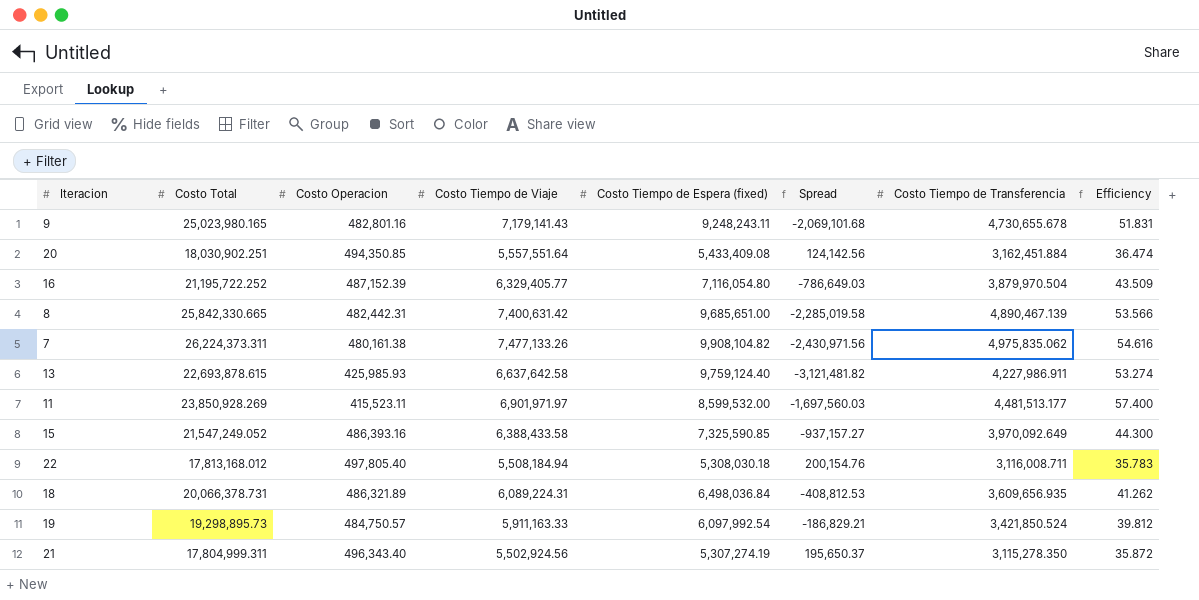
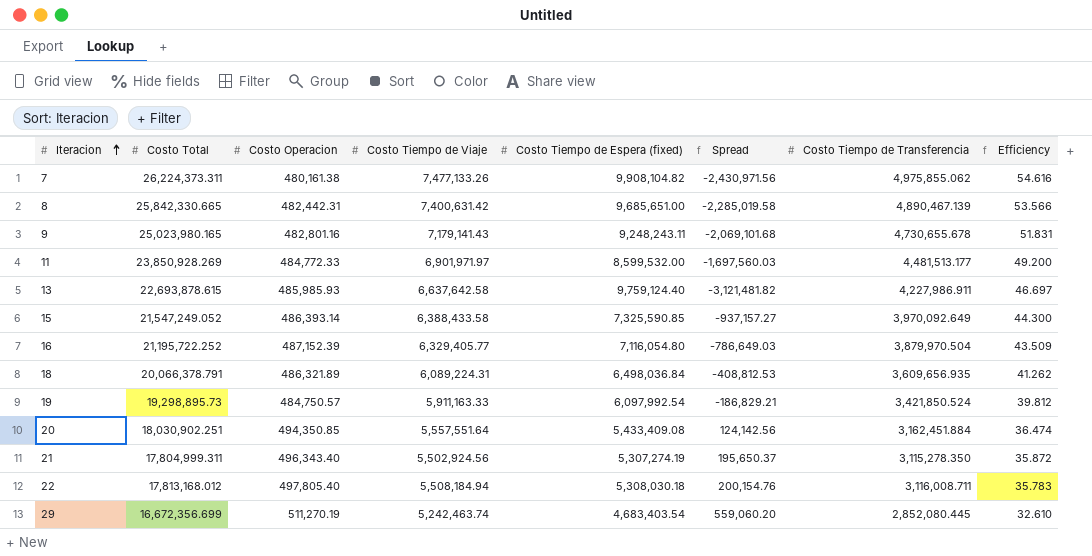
row order: none -> Iteracion ascending
7 | Costo Tiempo de Transferencia: 4,975,835.062 -> 4,975,855.062
11 | Costo Operacion: 415,523.11 -> 484,772.33
11 | Efficiency: 57.400 -> 49.200
13 | Costo Operacion: 425,985.93 -> 485,985.93
13 | Efficiency: 53.274 -> 46.697
15 | Costo Operacion: 486,393.16 -> 486,393.14
18 | Costo Total: 20,066,378.731 -> 20,066,378.791
row 29: none -> 16,672,356.699 | 511,270.19 | 5,242,463.74 | 4,683,403.54 | 559,060.20 | 2,852,080.445 | 32.610

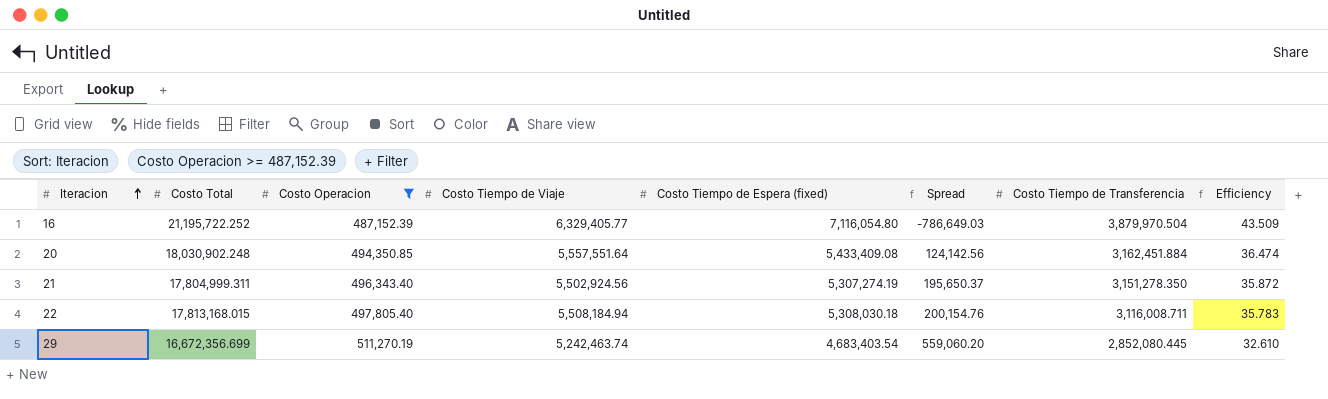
filter: none -> Costo Operacion >= 487,152.39
20 | Costo Total: 18,030,902.251 -> 18,030,902.248
21 | Costo Tiempo de Transferencia: 3,115,278.350 -> 3,151,278.350
22 | Costo Total: 17,813,168.012 -> 17,813,168.015

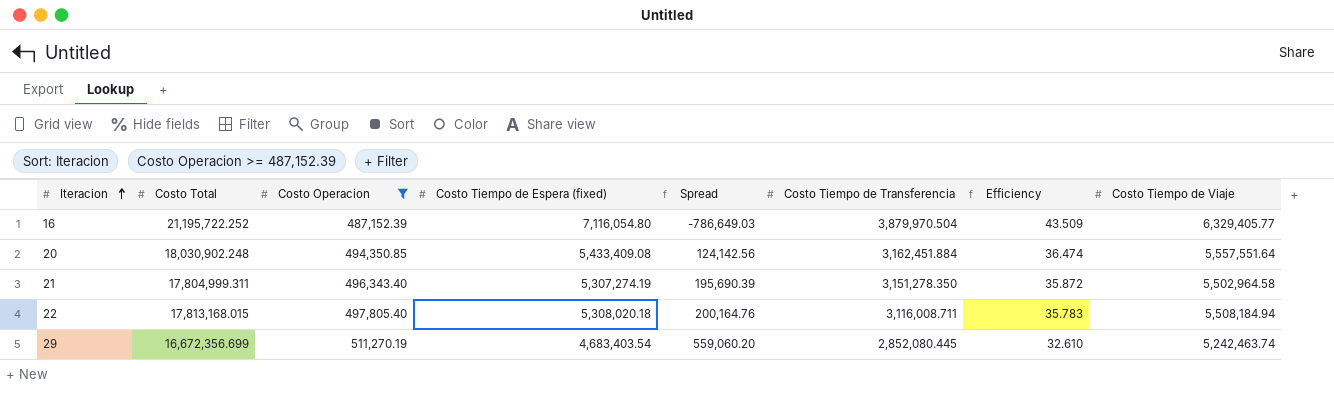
column Costo Tiempo de Viaje | position: 4 -> 8
21 | Spread: 195,650.37 -> 195,690.39
21 | Costo Tiempo de Viaje: 5,502,924.56 -> 5,502,964.58
22 | Costo Tiempo de Espera (fixed): 5,308,030.18 -> 5,308,020.18
22 | Spread: 200,154.76 -> 200,164.76

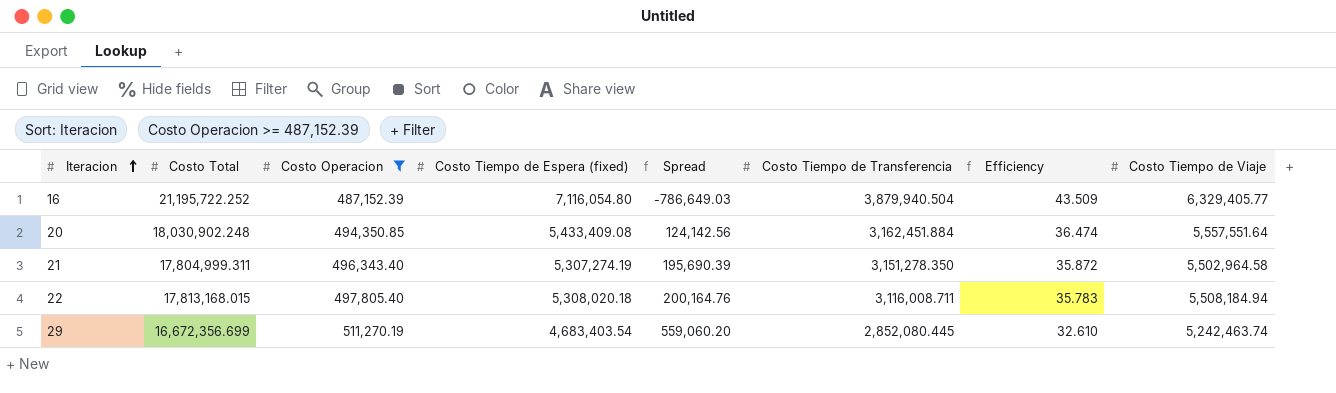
16 | Costo Tiempo de Transferencia: 3,879,970.504 -> 3,879,940.504

